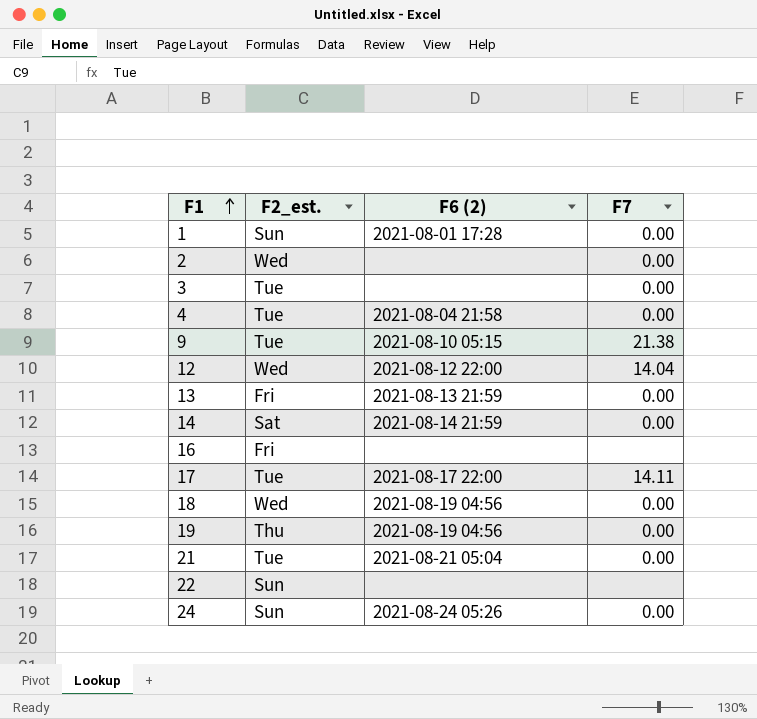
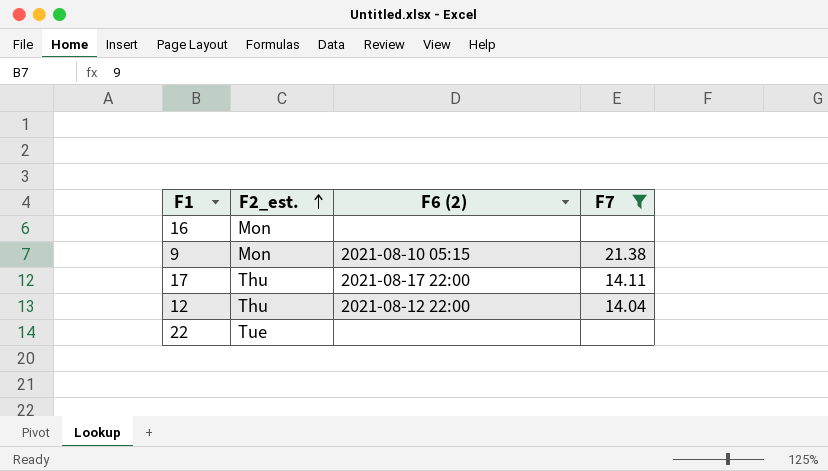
filter: none -> F7 != 0.00
row order: F1 ascending -> F2_est. ascending
16 | F2_est.: Fri -> Mon
9 | F2_est.: Tue -> Mon
17 | F2_est.: Tue -> Thu
12 | F2_est.: Wed -> Thu
22 | F2_est.: Sun -> Tue

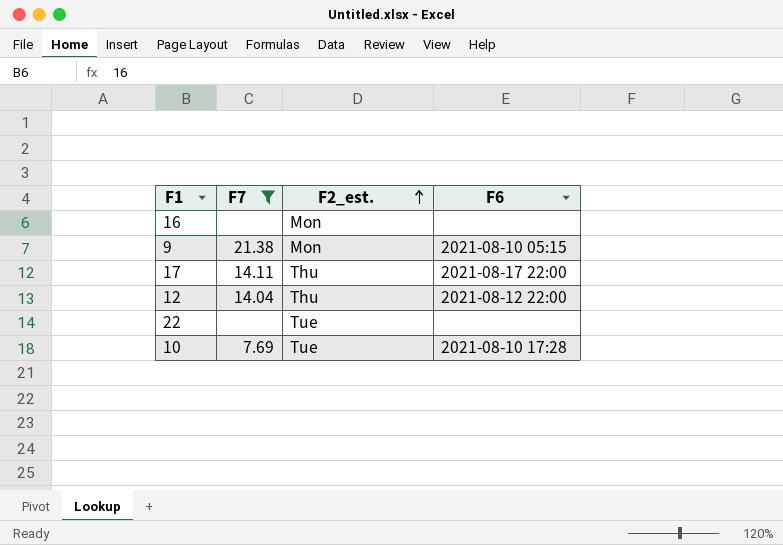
column F7 | position: 4 -> 2
column name: F6 (2) -> F6
row 10: none -> 7.69 | Tue | 2021-08-10 17:28

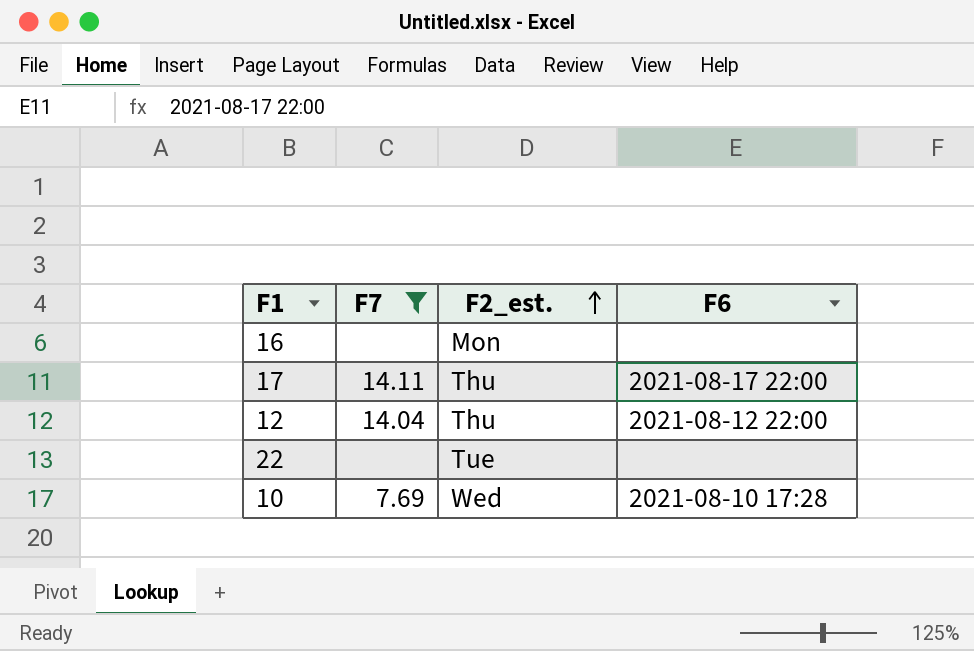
row 9: 21.38 | Mon | 2021-08-10 05:15 -> none
10 | F2_est.: Tue -> Wed

